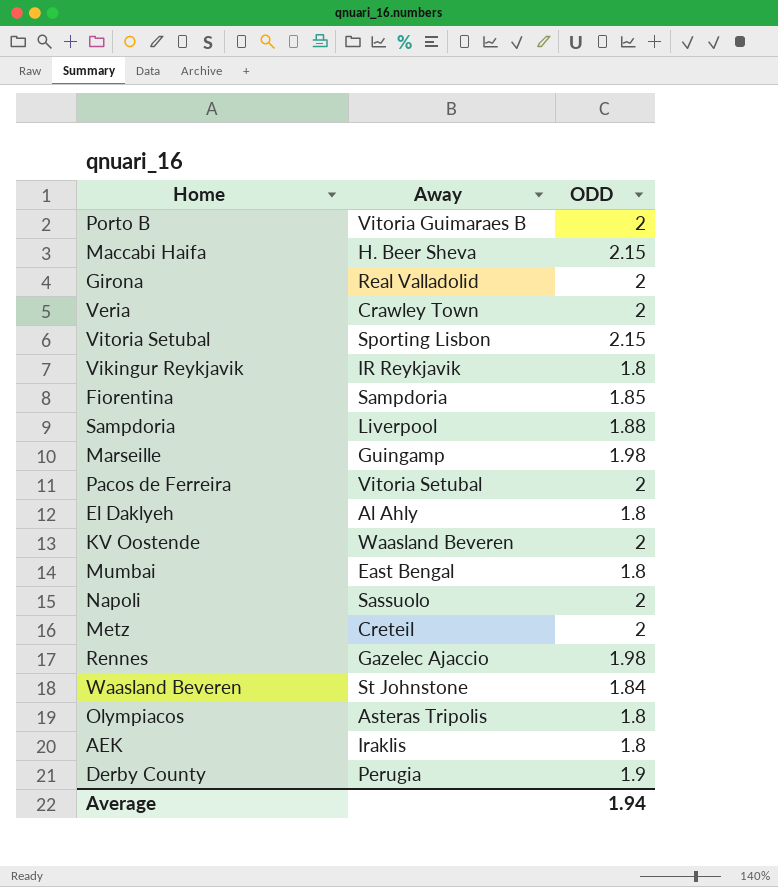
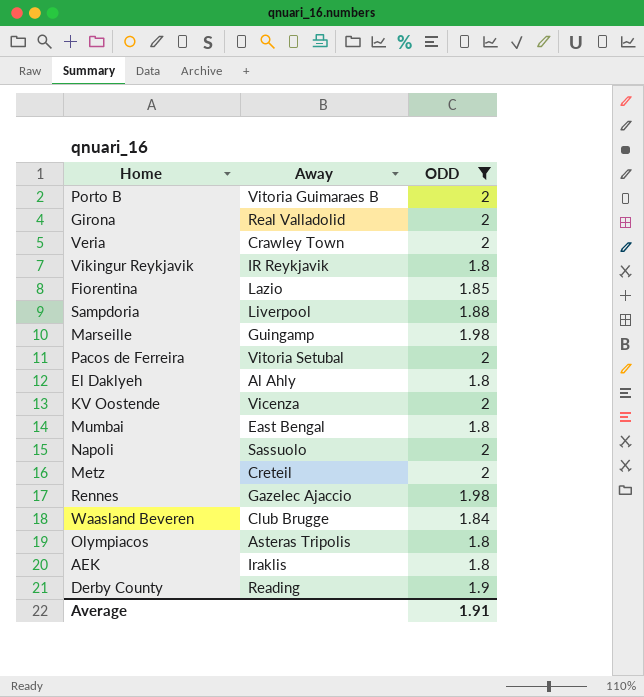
filter: none -> ODD != 2.15
Fiorentina | Away: Sampdoria -> Lazio
KV Oostende | Away: Waasland Beveren -> Vicenza
Waasland Beveren | Away: St Johnstone -> Club Brugge
Derby County | Away: Perugia -> Reading
Average | ODD: 1.94 -> 1.91

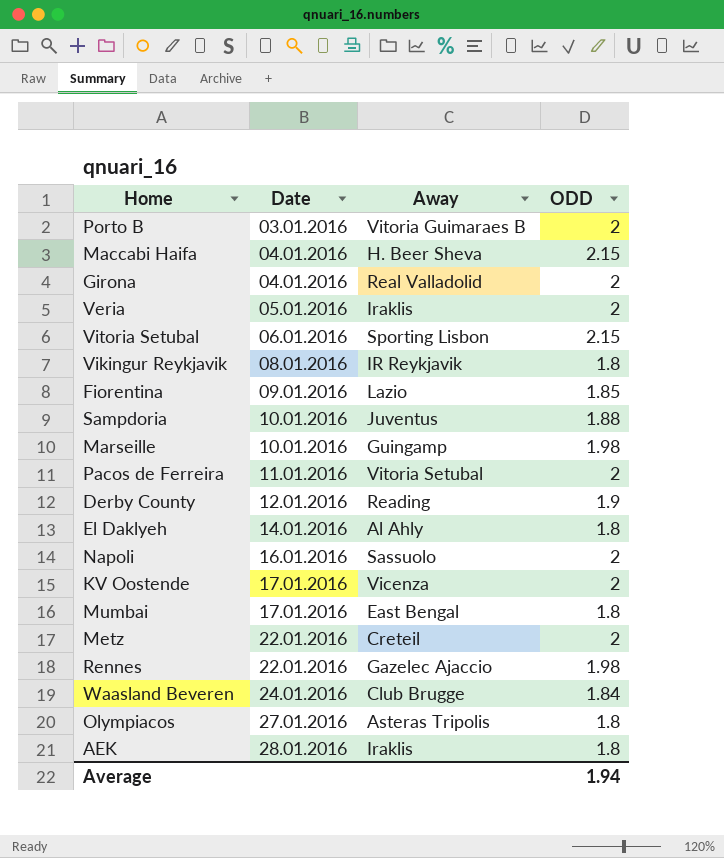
filter: ODD != 2.15 -> none
row order: none -> Date ascending
column Date | position: none -> 2
Veria | Away: Crawley Town -> Iraklis
Sampdoria | Away: Liverpool -> Juventus
Average | ODD: 1.91 -> 1.94

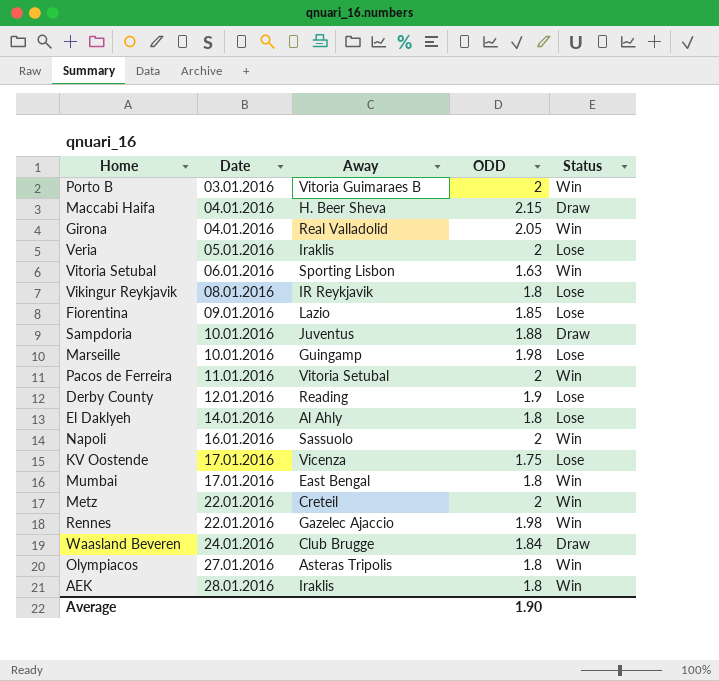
column Status | position: none -> 5
Girona | ODD: 2 -> 2.05
Vitoria Setubal | ODD: 2.15 -> 1.63
KV Oostende | ODD: 2 -> 1.75
Average | ODD: 1.94 -> 1.90

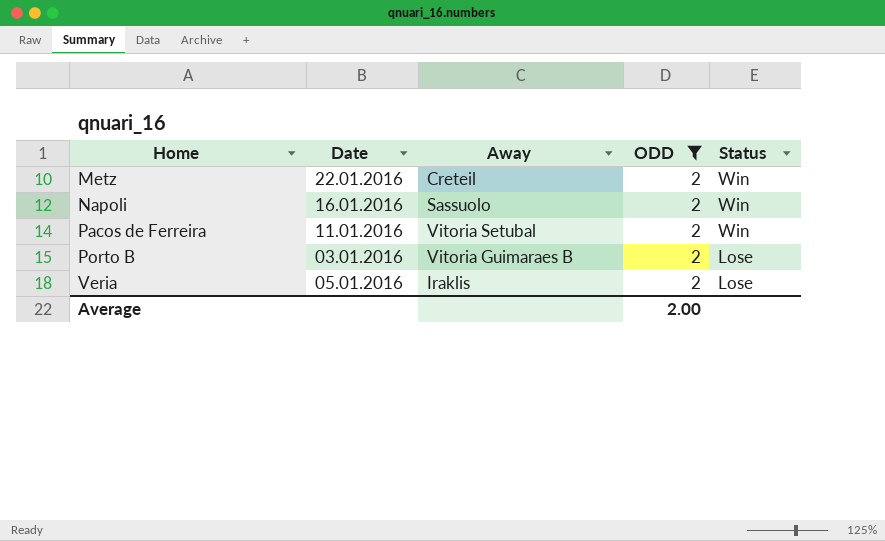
filter: none -> ODD = 2
row order: Date ascending -> Home ascending
Porto B | Status: Win -> Lose
Average | ODD: 1.90 -> 2.00

